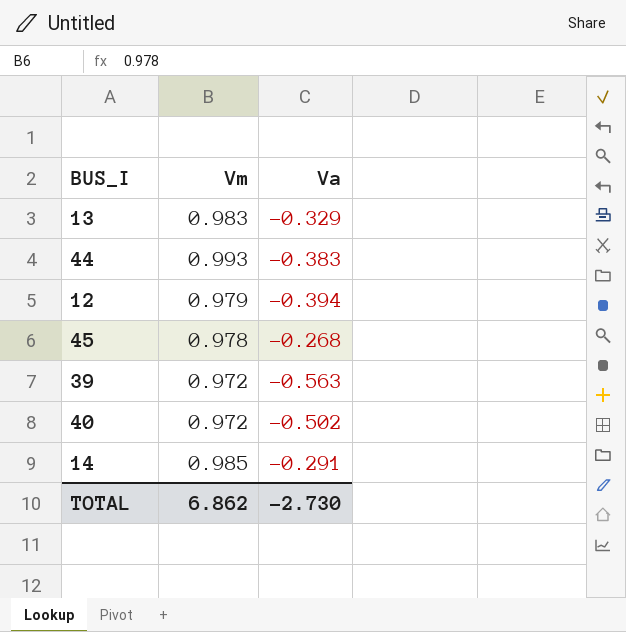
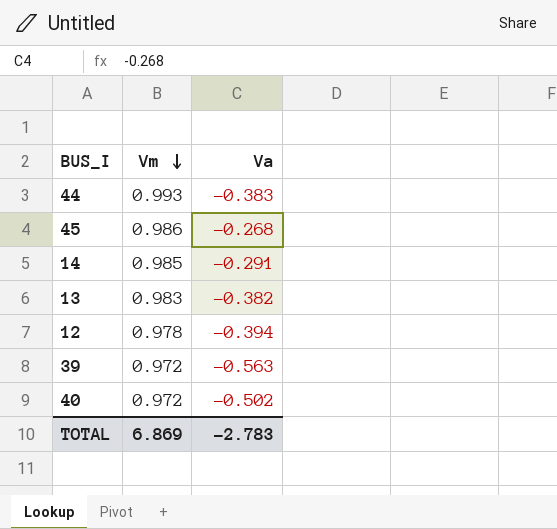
row order: none -> Vm descending
45 | Vm: 0.978 -> 0.986
13 | Va: -0.329 -> -0.382
12 | Vm: 0.979 -> 0.978
TOTAL | Vm: 6.862 -> 6.869
TOTAL | Va: -2.730 -> -2.783

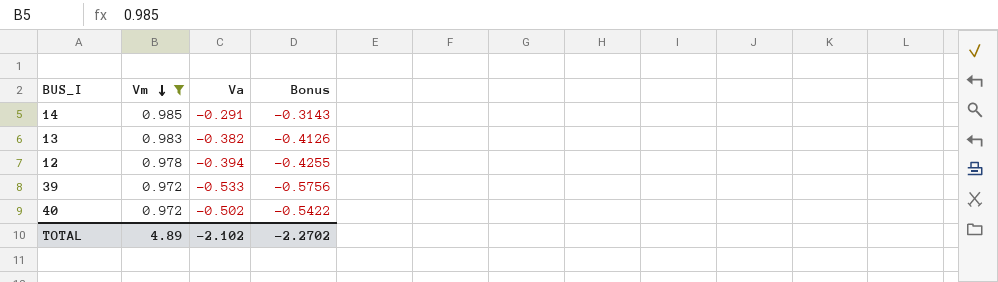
filter: none -> Vm <= 0.985
column Bonus | formula: none -> [Va] * 1.08
39 | Va: -0.563 -> -0.533
TOTAL | Vm: 6.869 -> 4.89
TOTAL | Va: -2.783 -> -2.102

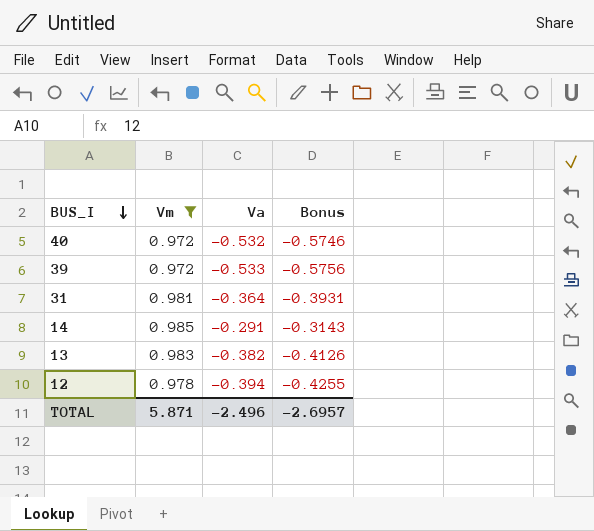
row order: Vm descending -> BUS_I descending
40 | Va: -0.502 -> -0.532
40 | Bonus: -0.5422 -> -0.5746
row 31: none -> 0.981 | -0.364 | -0.3931
TOTAL | Vm: 4.89 -> 5.871
TOTAL | Va: -2.102 -> -2.496
TOTAL | Bonus: -2.2702 -> -2.6957

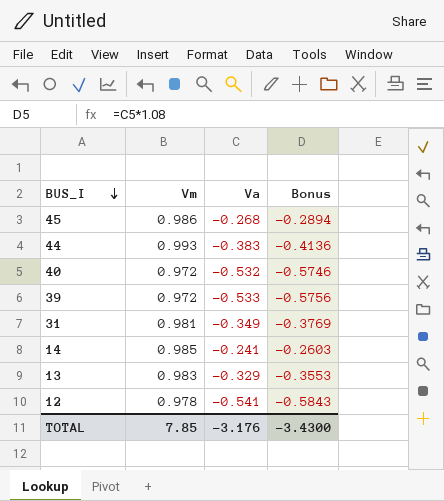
filter: Vm <= 0.985 -> none
31 | Va: -0.364 -> -0.349
31 | Bonus: -0.3931 -> -0.3769
14 | Va: -0.291 -> -0.241
14 | Bonus: -0.3143 -> -0.2603
13 | Va: -0.382 -> -0.329
13 | Bonus: -0.4126 -> -0.3553
12 | Va: -0.394 -> -0.541
12 | Bonus: -0.4255 -> -0.5843
TOTAL | Vm: 5.871 -> 7.85
TOTAL | Va: -2.496 -> -3.176
TOTAL | Bonus: -2.6957 -> -3.4300

